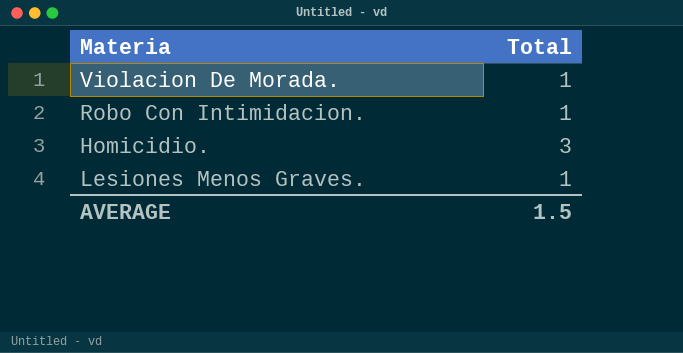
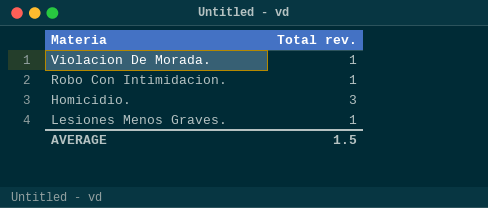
column name: Total -> Total rev.

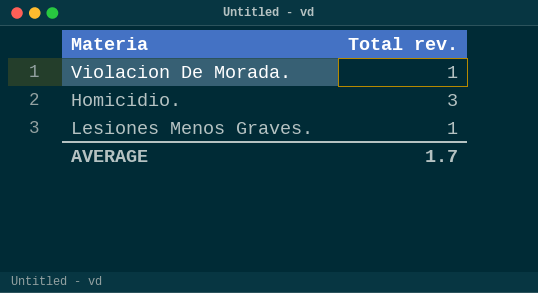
row Robo Con Intimidacion.: 1 -> none
AVERAGE | Total rev.: 1.5 -> 1.7

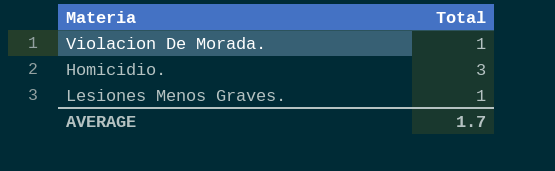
column name: Total rev. -> Total

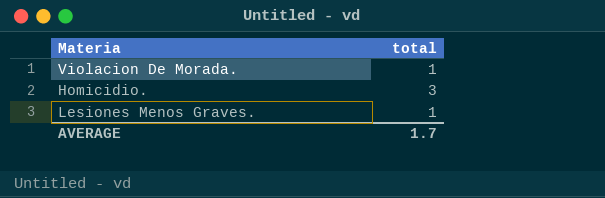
column name: Total -> total

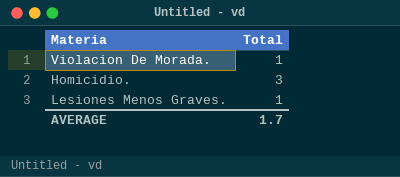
column name: total -> Total

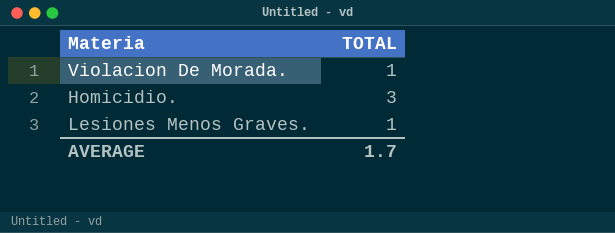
column name: Total -> TOTAL

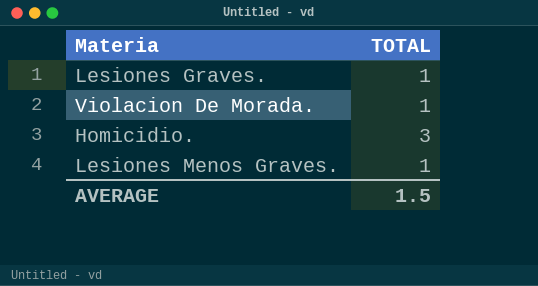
row Lesiones Graves.: none -> 1
AVERAGE | TOTAL: 1.7 -> 1.5

